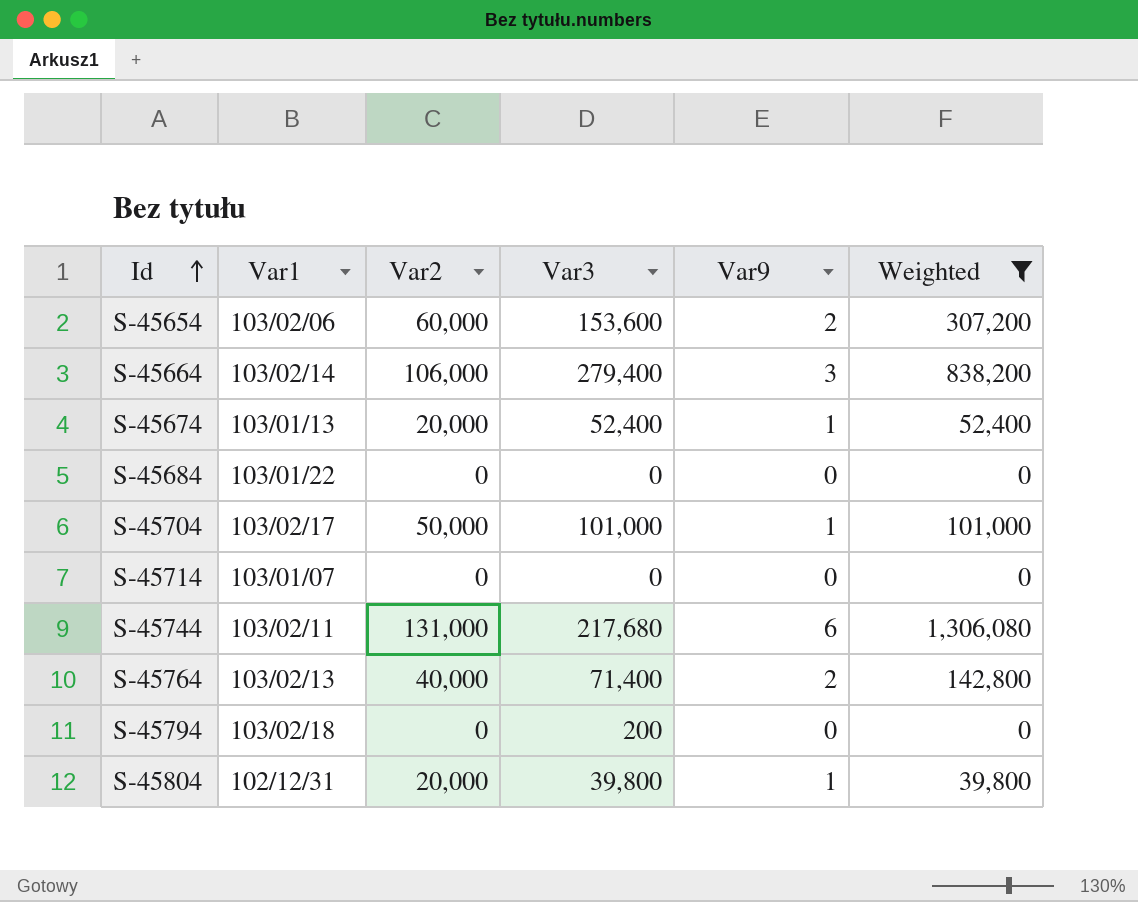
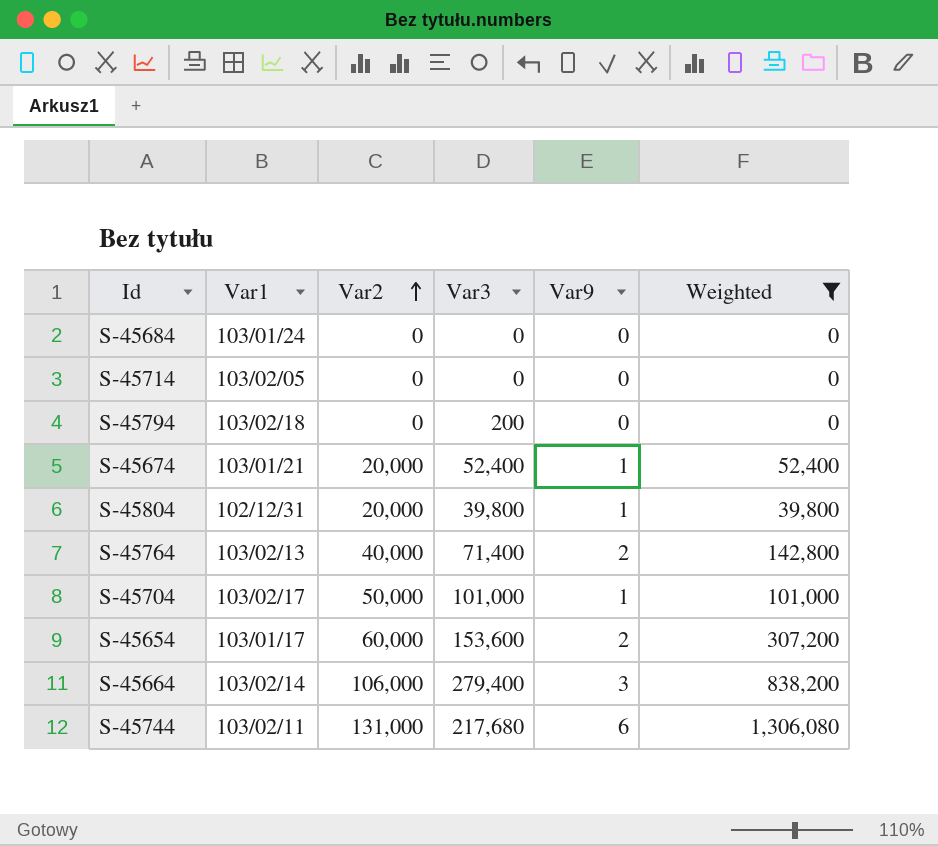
row order: Id ascending -> Var2 ascending
S-45684 | Var1: 103/01/22 -> 103/01/24
S-45714 | Var1: 103/01/07 -> 103/02/05
S-45674 | Var1: 103/01/13 -> 103/01/21
S-45654 | Var1: 103/02/06 -> 103/01/17

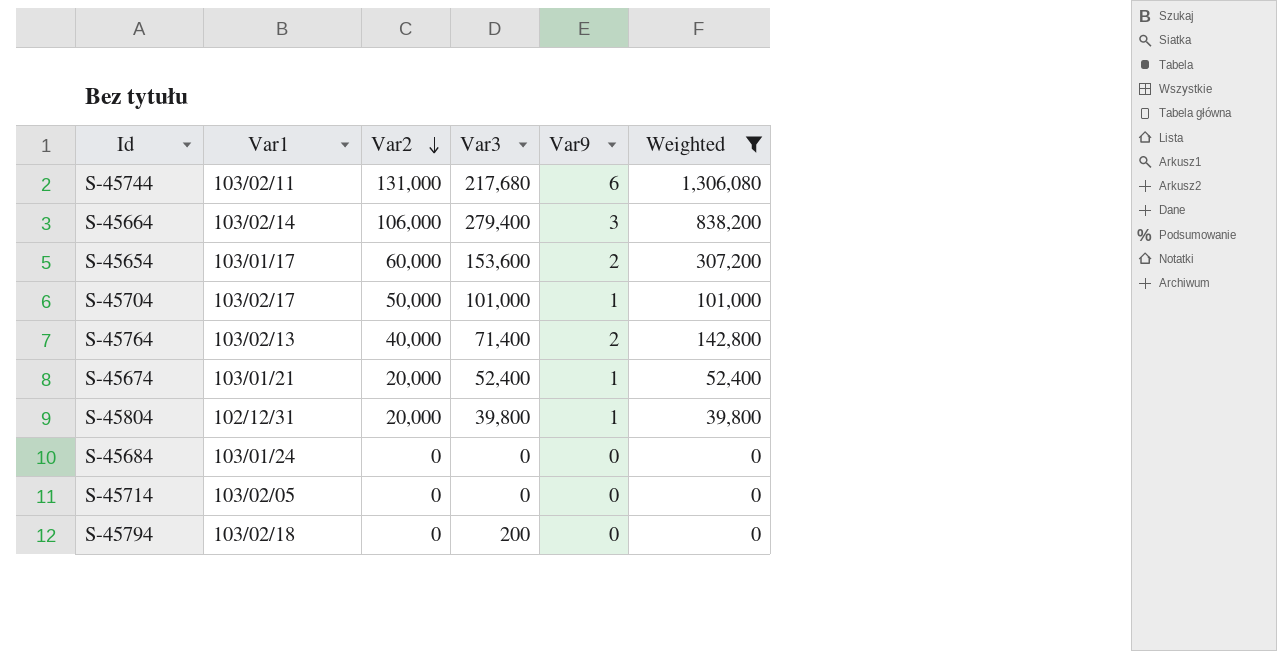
row order: Var2 ascending -> Var2 descending

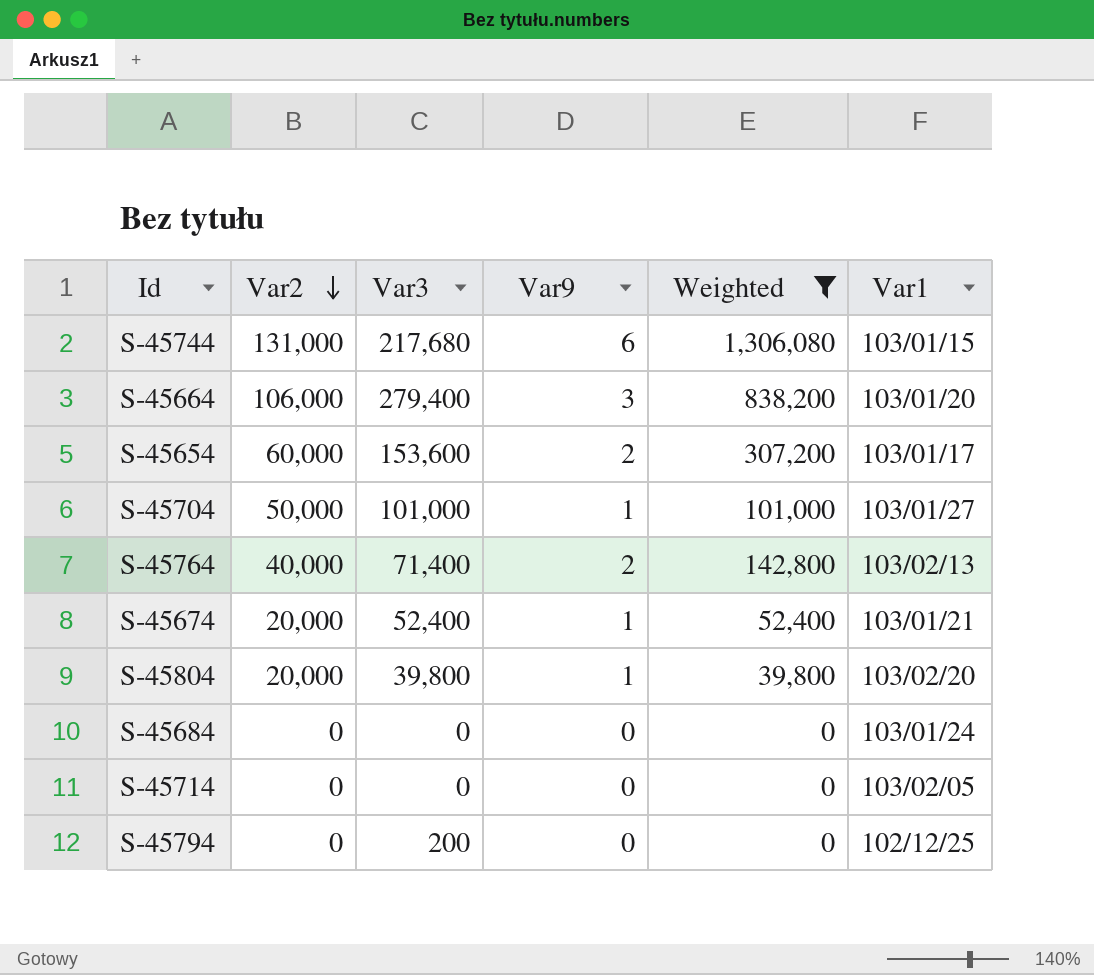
column Var1 | position: 2 -> 6
S-45744 | Var1: 103/02/11 -> 103/01/15
S-45664 | Var1: 103/02/14 -> 103/01/20
S-45704 | Var1: 103/02/17 -> 103/01/27
S-45804 | Var1: 102/12/31 -> 103/02/20
S-45794 | Var1: 103/02/18 -> 102/12/25

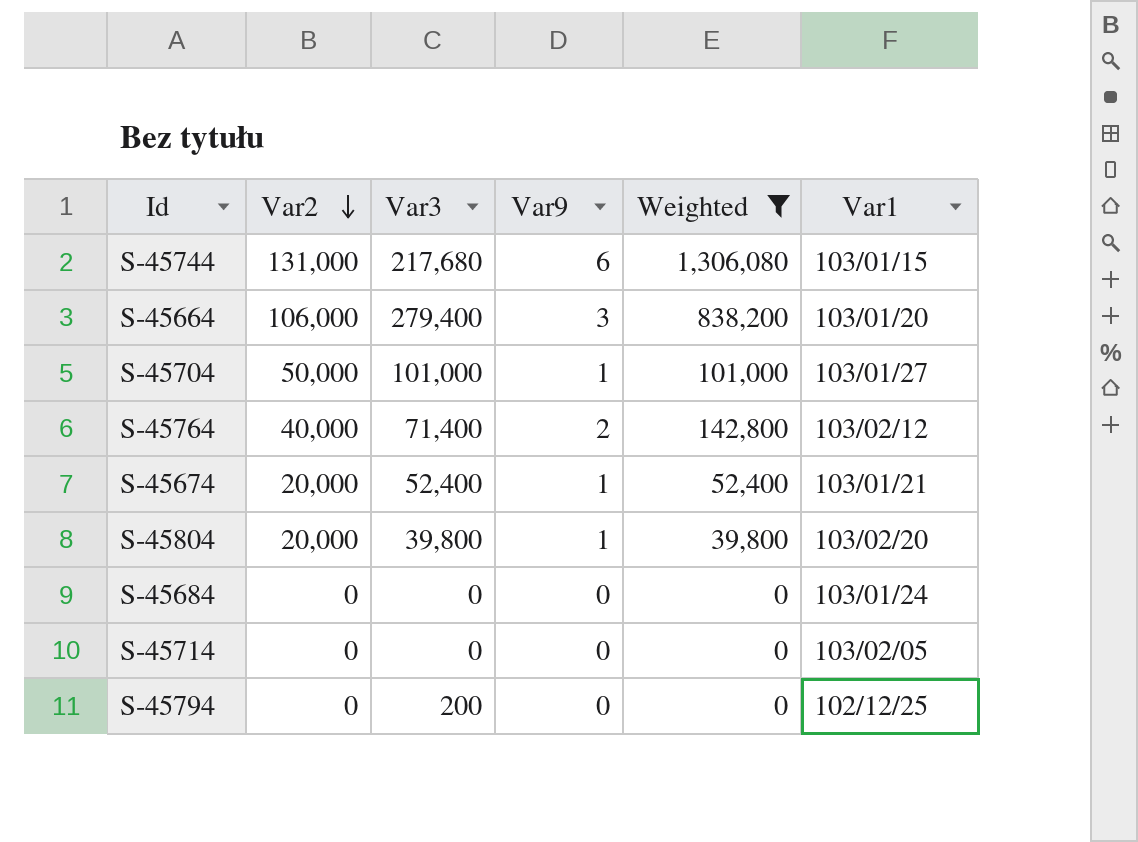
row S-45654: 60,000 | 153,600 | 2 | 307,200 | 103/01/17 -> none
S-45764 | Var1: 103/02/13 -> 103/02/12

